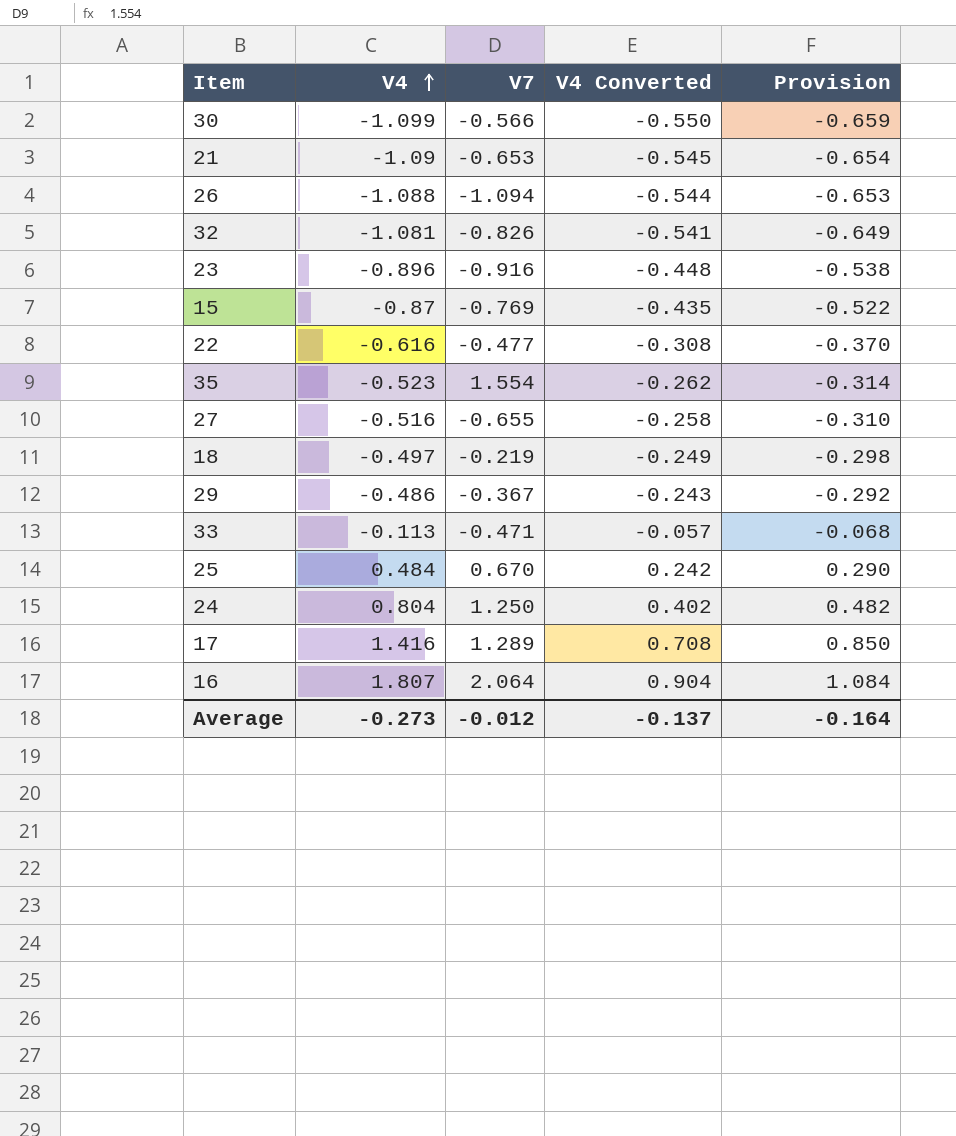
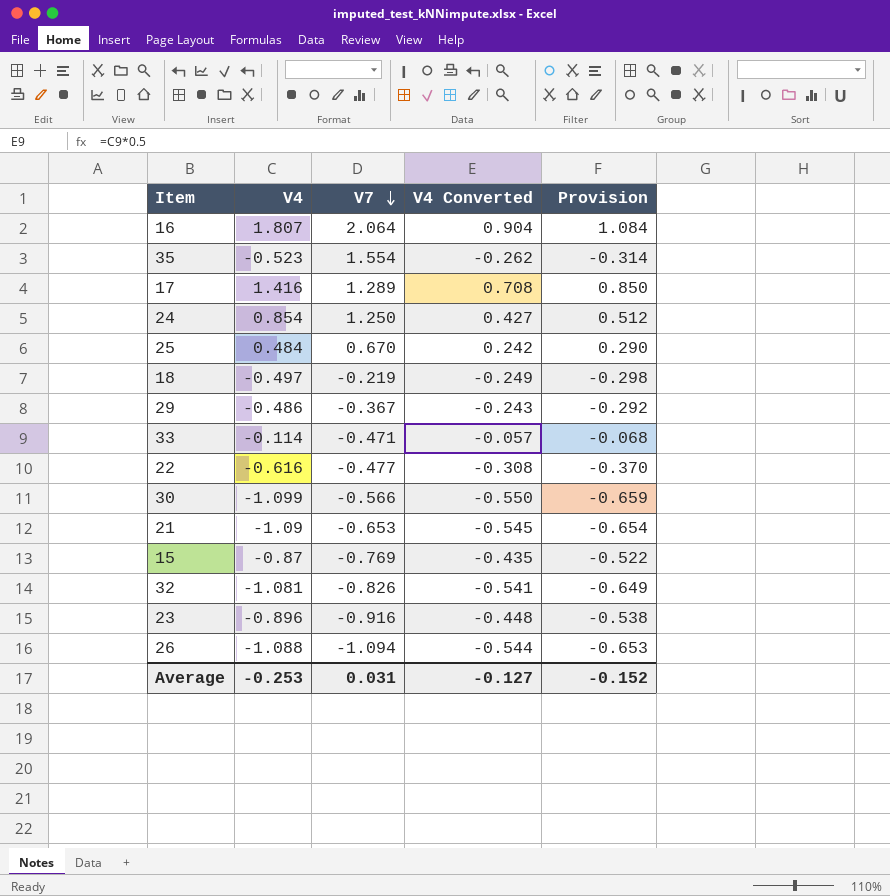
row order: V4 ascending -> V7 descending
row 27: -0.516 | -0.655 | -0.258 | -0.310 -> none
24 | V4: 0.804 -> 0.854
24 | V4 Converted: 0.402 -> 0.427
24 | Provision: 0.482 -> 0.512
33 | V4: -0.113 -> -0.114
Average | V4: -0.273 -> -0.253
Average | V7: -0.012 -> 0.031
Average | V4 Converted: -0.137 -> -0.127
Average | Provision: -0.164 -> -0.152

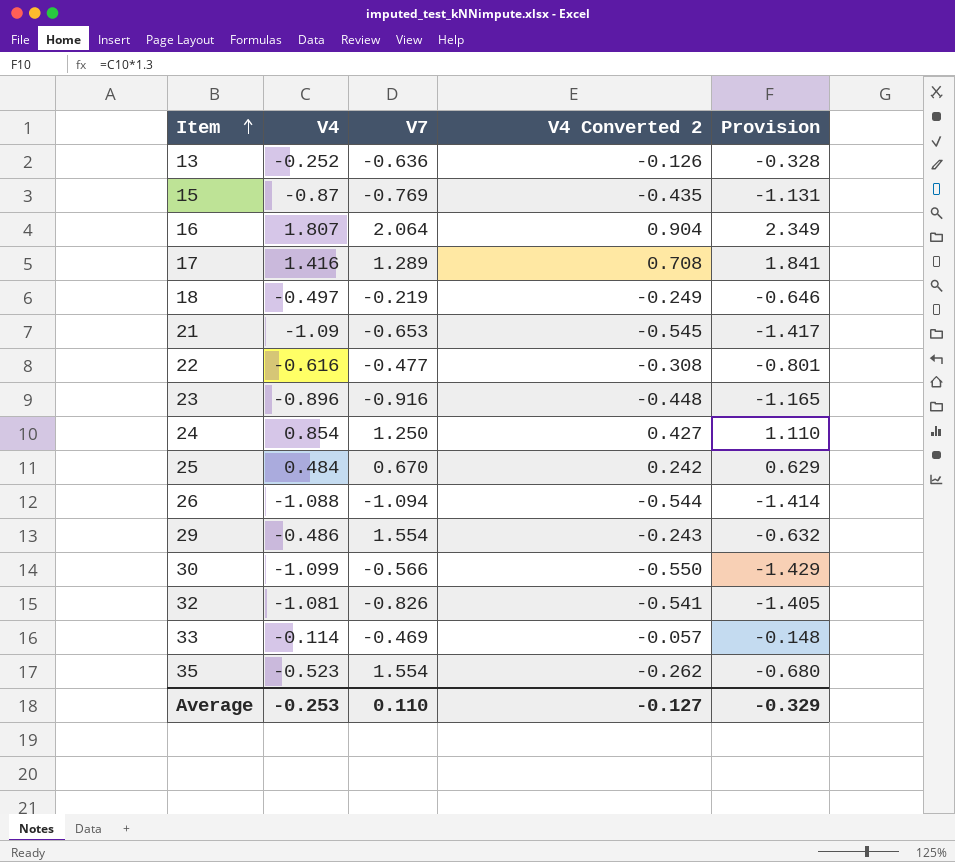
row order: V7 descending -> Item ascending
column name: V4 Converted -> V4 Converted 2
column Provision | formula: [V4] * 0.6 -> [V4] * 1.3
row 13: none -> -0.252 | -0.636 | -0.126 | -0.328
29 | V7: -0.367 -> 1.554
33 | V7: -0.471 -> -0.469
Average | V7: 0.031 -> 0.110
Average | Provision: -0.152 -> -0.329

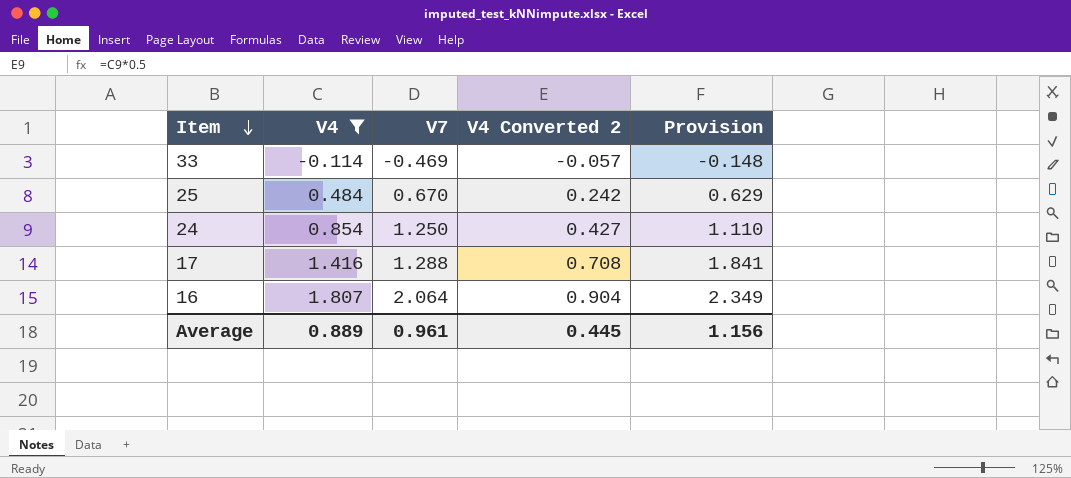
filter: none -> V4 >= -0.114
row order: Item ascending -> Item descending
17 | V7: 1.289 -> 1.288
Average | V4: -0.253 -> 0.889
Average | V7: 0.110 -> 0.961
Average | V4 Converted 2: -0.127 -> 0.445
Average | Provision: -0.329 -> 1.156

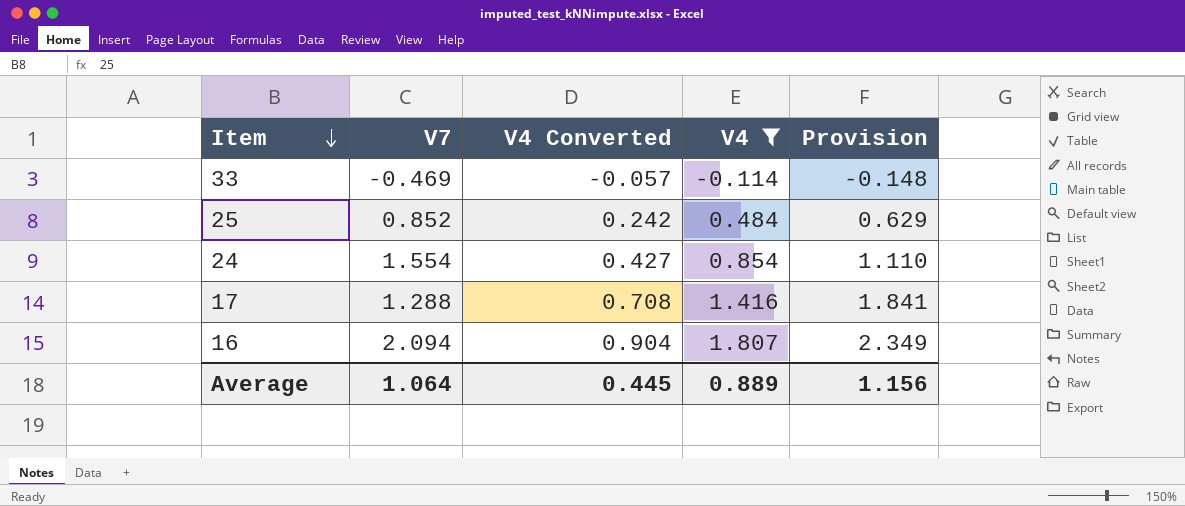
column name: V4 Converted 2 -> V4 Converted
column V4 | position: 2 -> 4
25 | V7: 0.670 -> 0.852
24 | V7: 1.250 -> 1.554
16 | V7: 2.064 -> 2.094
Average | V7: 0.961 -> 1.064

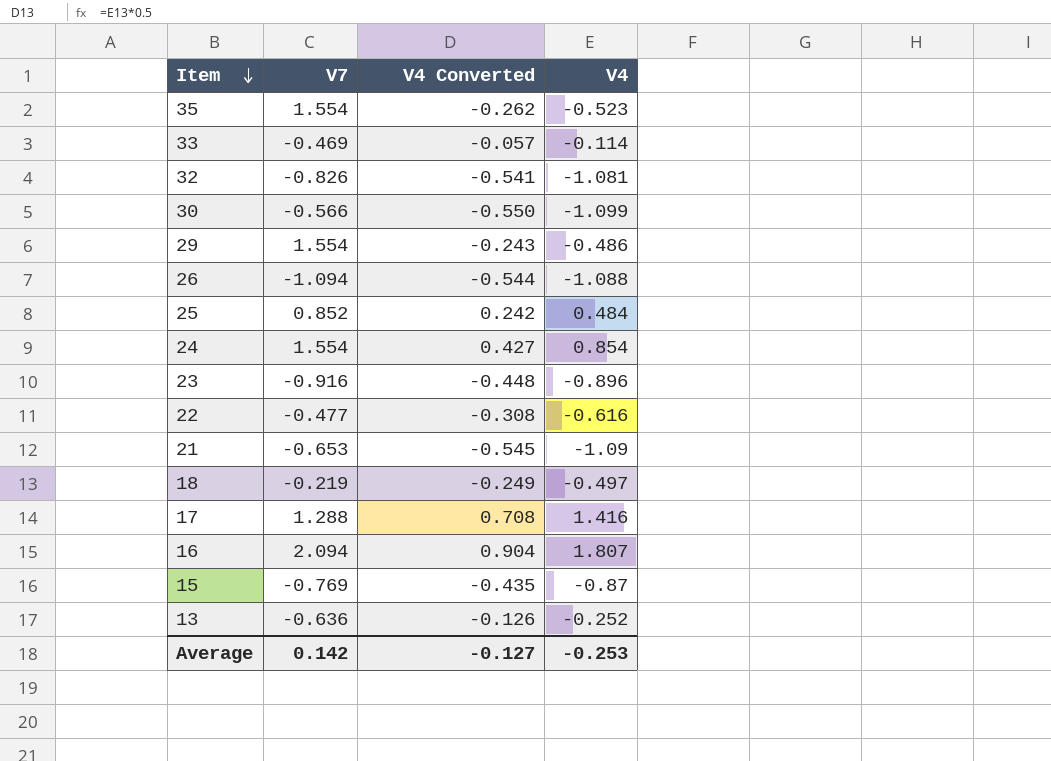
filter: V4 >= -0.114 -> none
column Provision | formula: [V4] * 1.3 -> none
Average | V7: 1.064 -> 0.142
Average | V4 Converted: 0.445 -> -0.127
Average | V4: 0.889 -> -0.253

